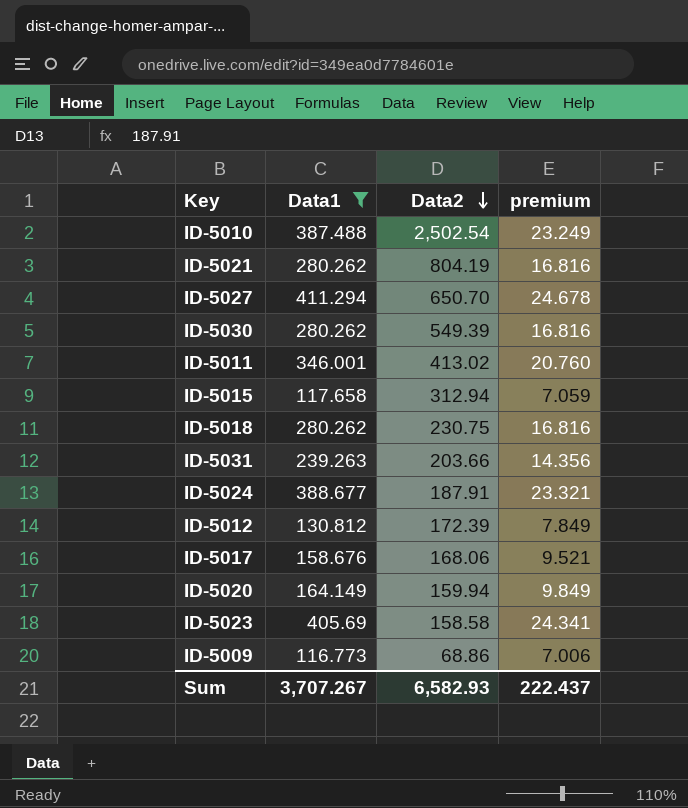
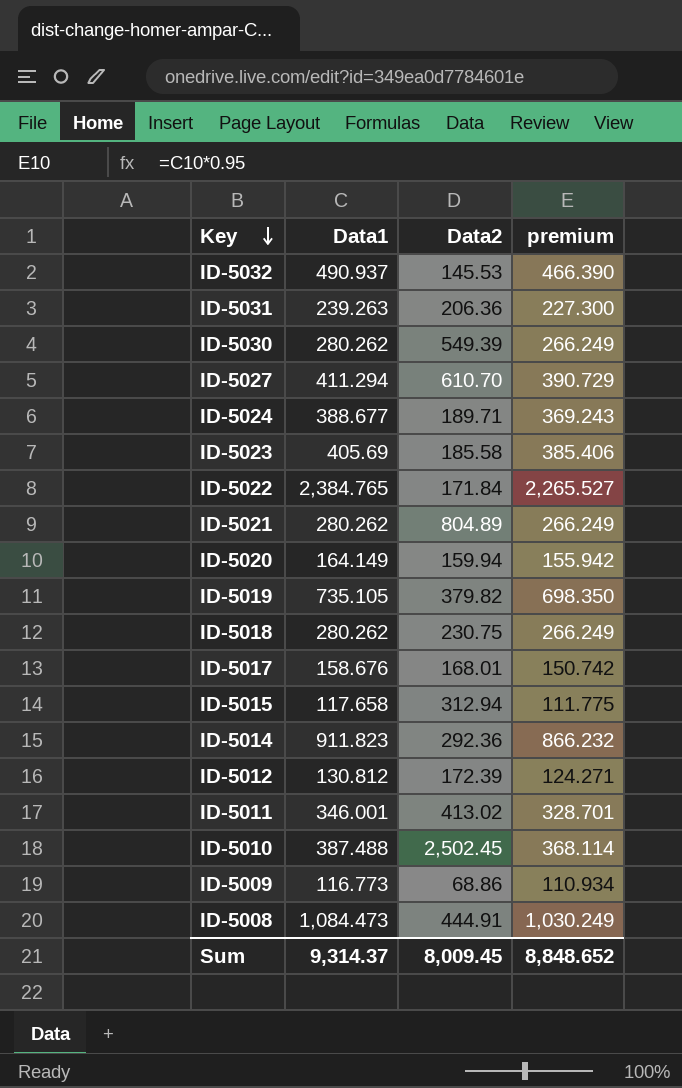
filter: Data1 <= 411.294 -> none
row order: Data2 descending -> Key descending
column premium | formula: [Data1] * 0.06 -> [Data1] * 0.95
ID-5031 | Data2: 203.66 -> 206.36
ID-5027 | Data2: 650.70 -> 610.70
ID-5024 | Data2: 187.91 -> 189.71
ID-5023 | Data2: 158.58 -> 185.58
ID-5021 | Data2: 804.19 -> 804.89
ID-5017 | Data2: 168.06 -> 168.01
ID-5010 | Data2: 2,502.54 -> 2,502.45
Sum | Data1: 3,707.267 -> 9,314.37
Sum | Data2: 6,582.93 -> 8,009.45
Sum | premium: 222.437 -> 8,848.652

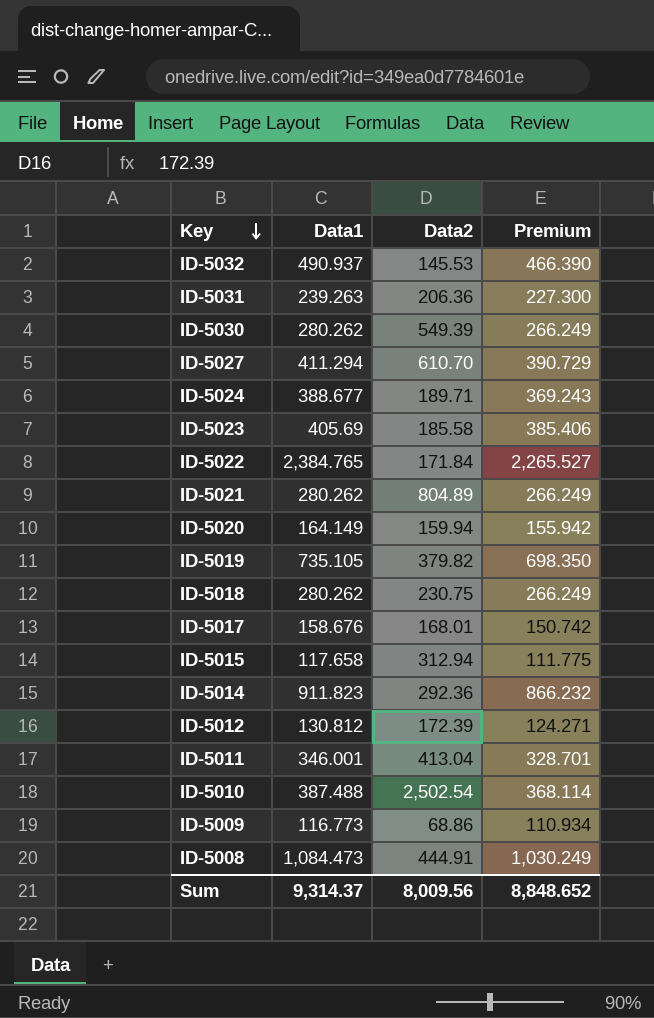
column name: premium -> Premium
ID-5011 | Data2: 413.02 -> 413.04
ID-5010 | Data2: 2,502.45 -> 2,502.54
Sum | Data2: 8,009.45 -> 8,009.56

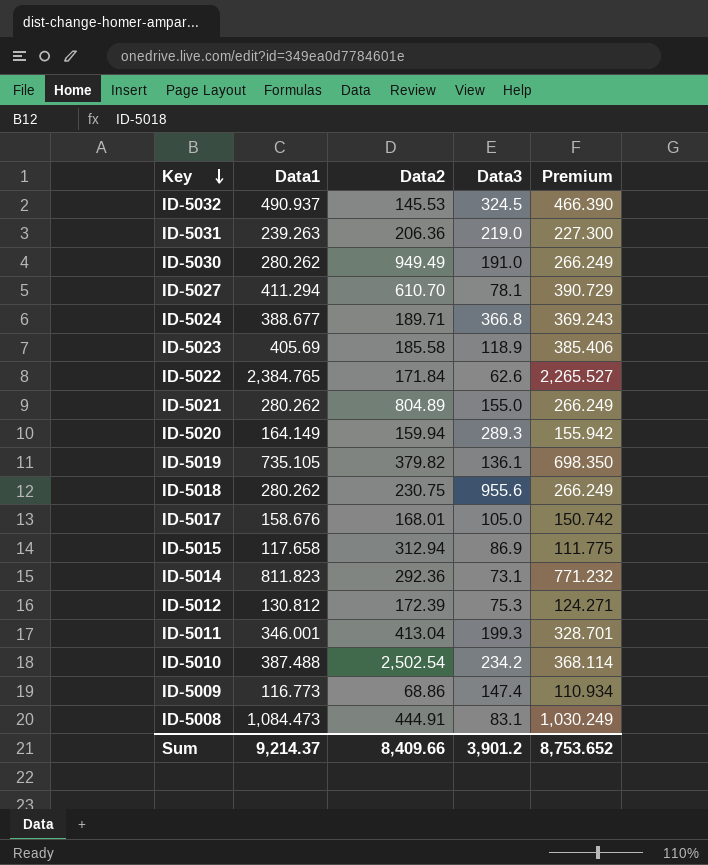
column Data3 | position: none -> 4
ID-5030 | Data2: 549.39 -> 949.49
ID-5014 | Data1: 911.823 -> 811.823
ID-5014 | Premium: 866.232 -> 771.232
Sum | Data1: 9,314.37 -> 9,214.37
Sum | Data2: 8,009.56 -> 8,409.66
Sum | Premium: 8,848.652 -> 8,753.652

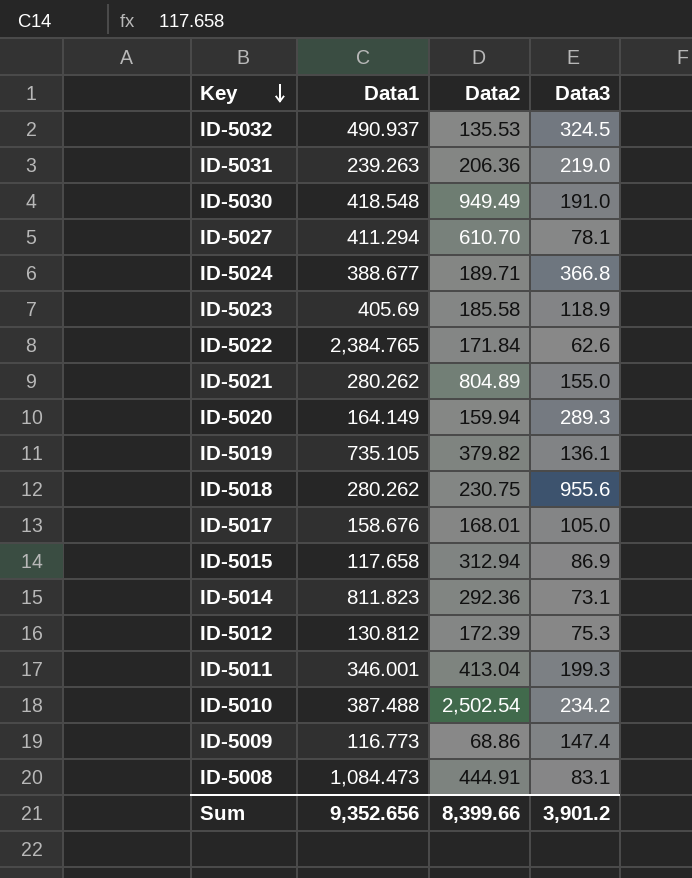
column Premium | formula: [Data1] * 0.95 -> none
ID-5032 | Data2: 145.53 -> 135.53
ID-5030 | Data1: 280.262 -> 418.548
Sum | Data1: 9,214.37 -> 9,352.656
Sum | Data2: 8,409.66 -> 8,399.66

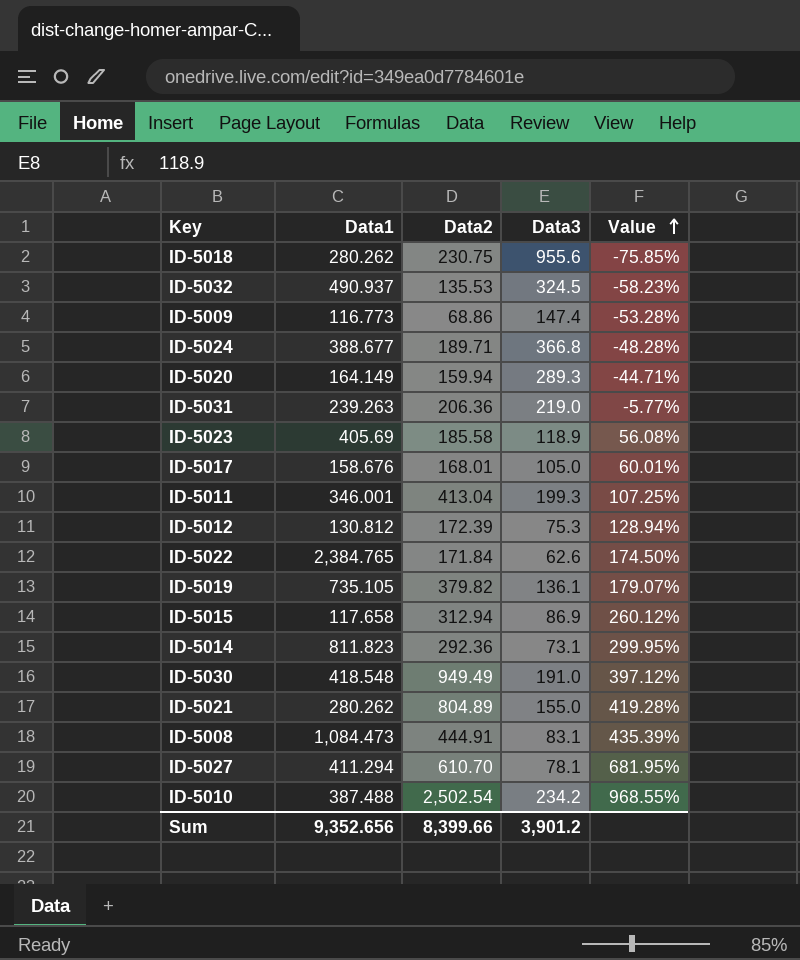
row order: Key descending -> Value ascending
column Value | formula: none -> ([Data2] - [Data3]) / [Data3]

